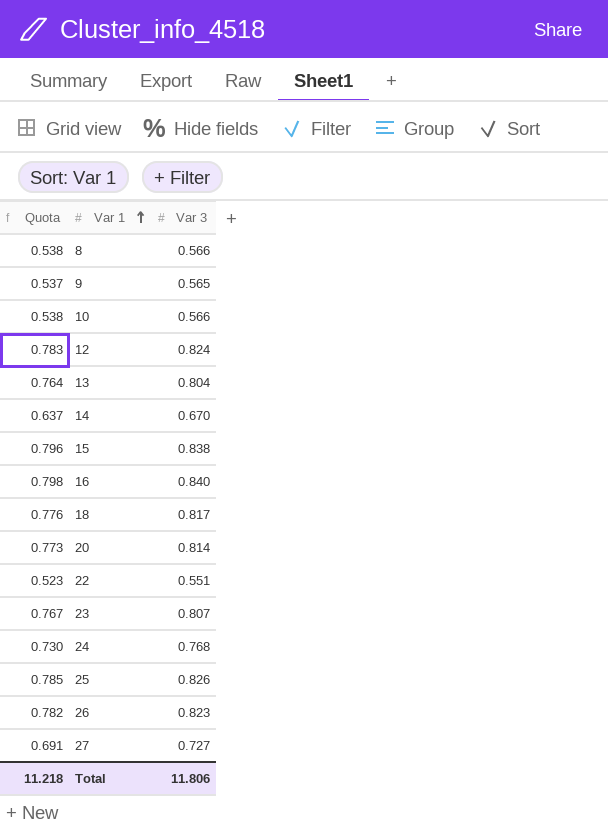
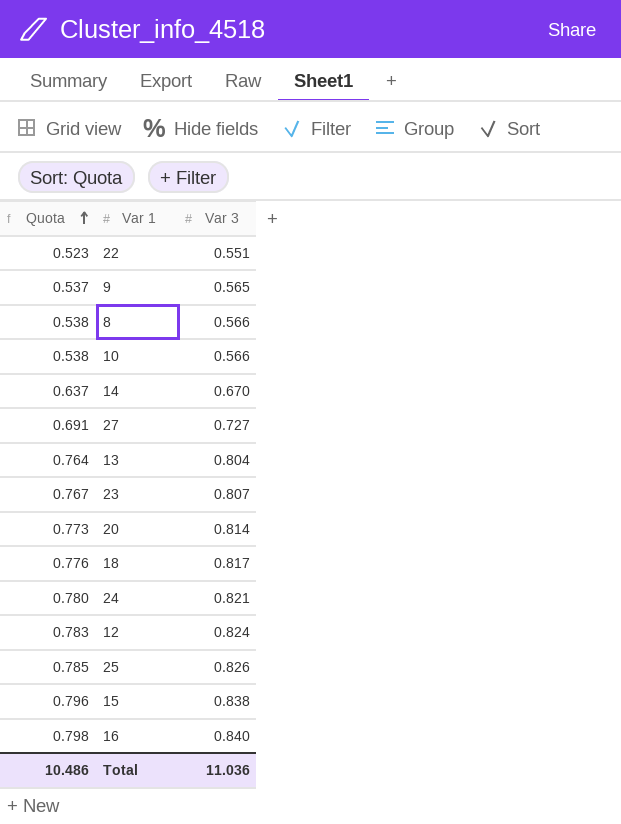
row order: Var 1 ascending -> Quota ascending
row 26: 0.782 | 0.823 -> none
24 | Quota: 0.730 -> 0.780
24 | Var 3: 0.768 -> 0.821
Total | Quota: 11.218 -> 10.486
Total | Var 3: 11.806 -> 11.036

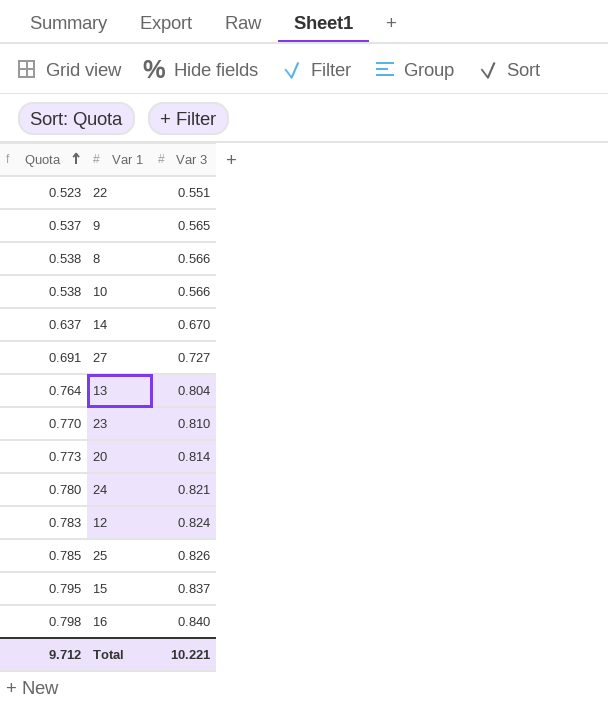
row 18: 0.776 | 0.817 -> none
23 | Quota: 0.767 -> 0.770
23 | Var 3: 0.807 -> 0.810
15 | Quota: 0.796 -> 0.795
15 | Var 3: 0.838 -> 0.837
Total | Quota: 10.486 -> 9.712
Total | Var 3: 11.036 -> 10.221

